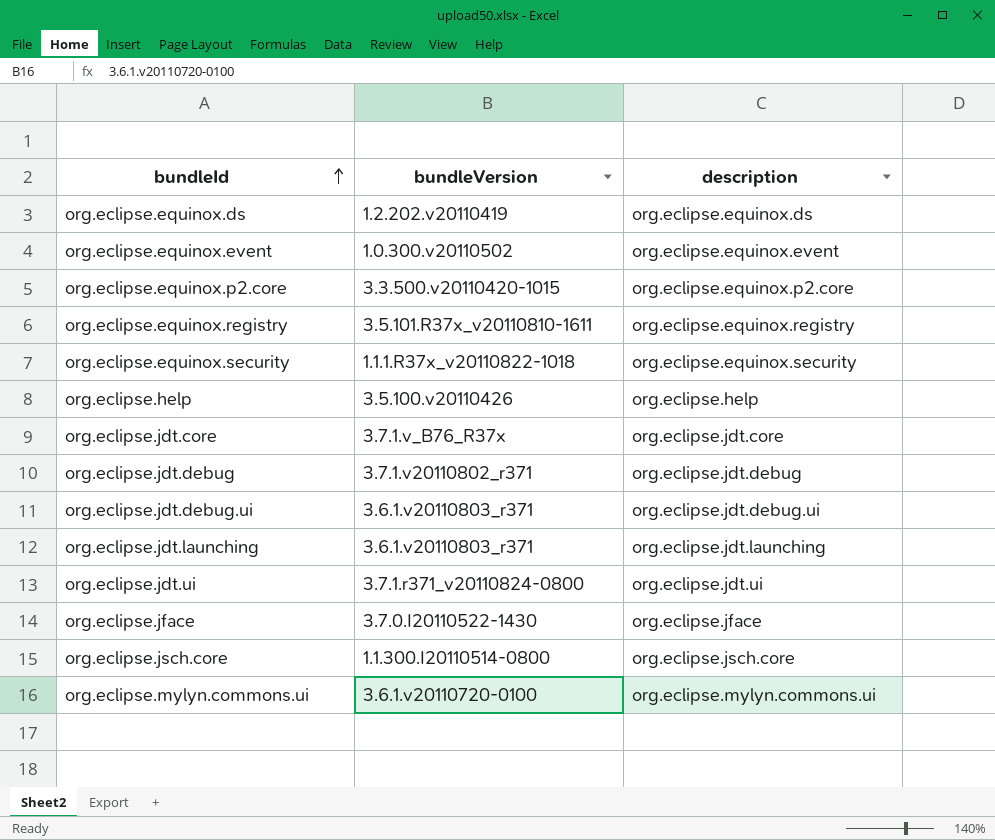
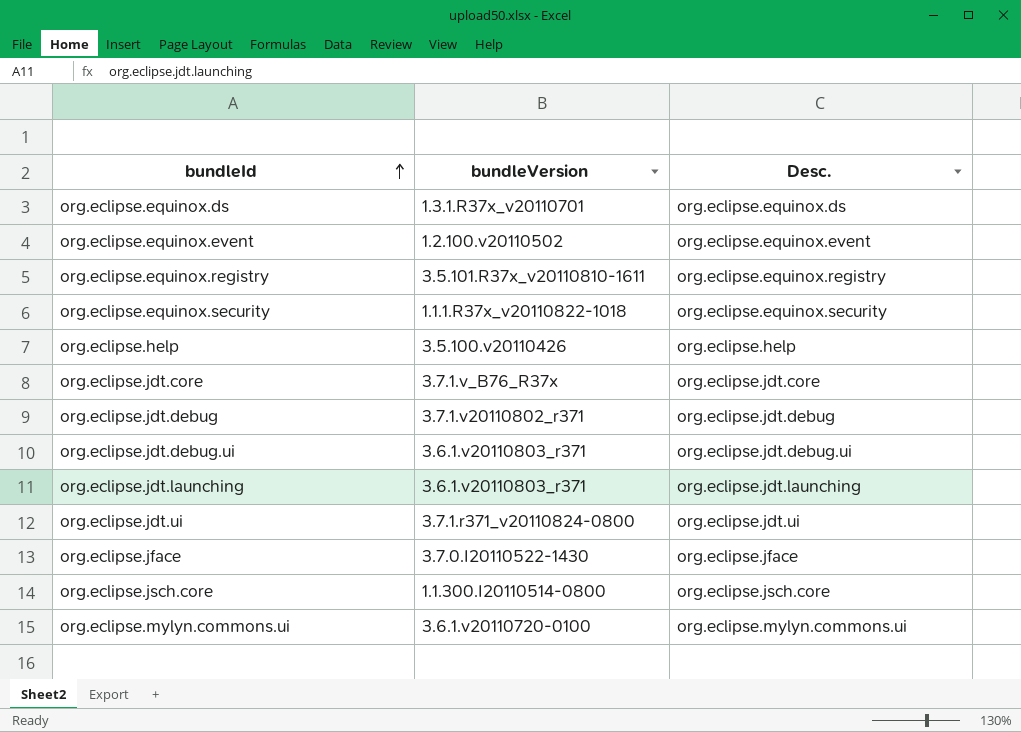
column name: description -> Desc.
row org.eclipse.equinox.p2.core: 3.3.500.v20110420-1015 | org.eclipse.equinox.p2.core -> none
org.eclipse.equinox.ds | bundleVersion: 1.2.202.v20110419 -> 1.3.1.R37x_v20110701
org.eclipse.equinox.event | bundleVersion: 1.0.300.v20110502 -> 1.2.100.v20110502

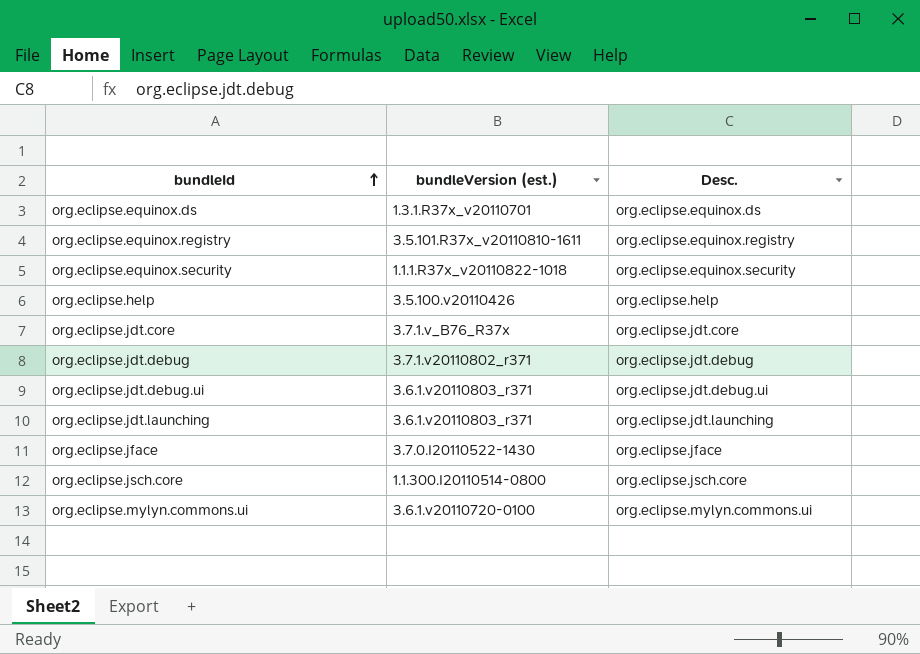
column name: bundleVersion -> bundleVersion (est.)
row org.eclipse.equinox.event: 1.2.100.v20110502 | org.eclipse.equinox.event -> none
row org.eclipse.jdt.ui: 3.7.1.r371_v20110824-0800 | org.eclipse.jdt.ui -> none

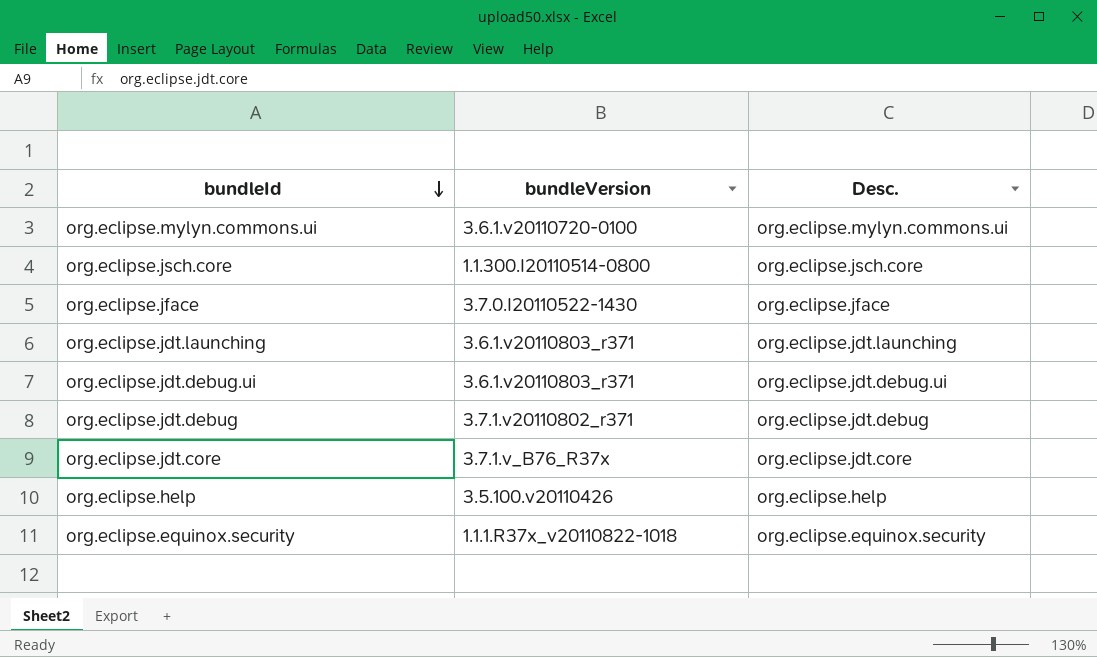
row order: bundleId ascending -> bundleId descending
column name: bundleVersion (est.) -> bundleVersion
row org.eclipse.equinox.ds: 1.3.1.R37x_v20110701 | org.eclipse.equinox.ds -> none
row org.eclipse.equinox.registry: 3.5.101.R37x_v20110810-1611 | org.eclipse.equinox.registry -> none

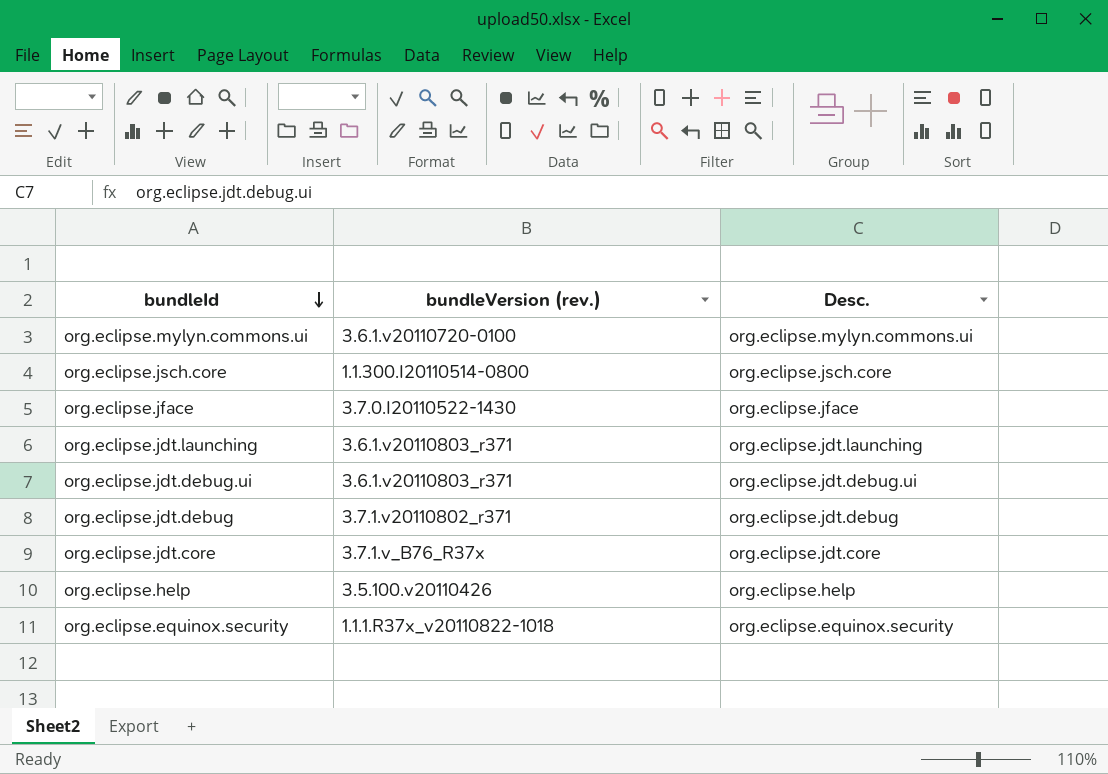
column name: bundleVersion -> bundleVersion (rev.)

